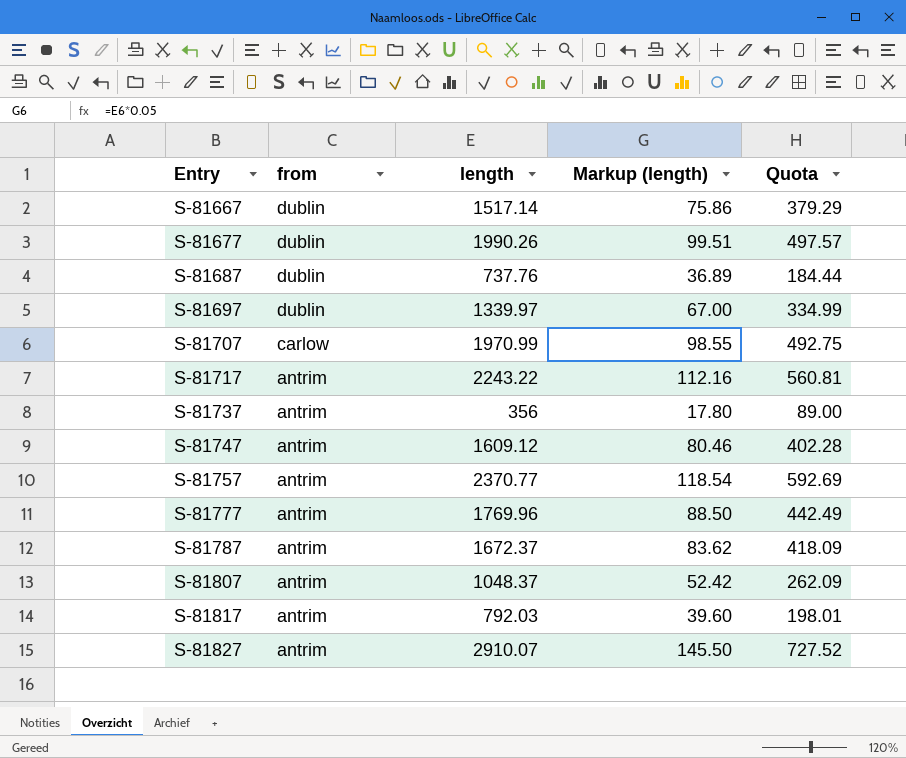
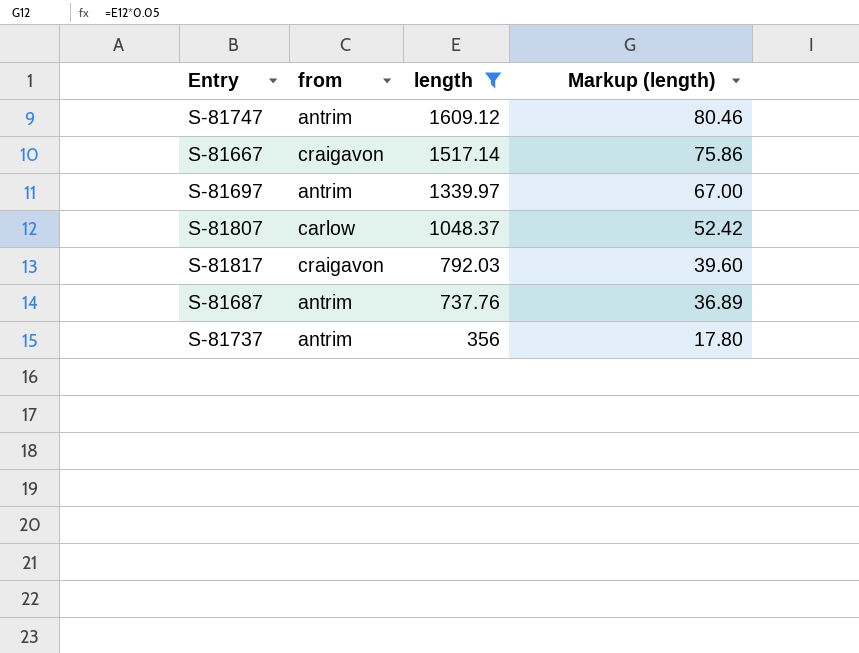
filter: none -> length <= 1609.12
row order: Entry ascending -> length descending
column Quota | formula: [length] * 0.25 -> none
S-81667 | from: dublin -> craigavon
S-81697 | from: dublin -> antrim
S-81807 | from: antrim -> carlow
S-81817 | from: antrim -> craigavon
S-81687 | from: dublin -> antrim

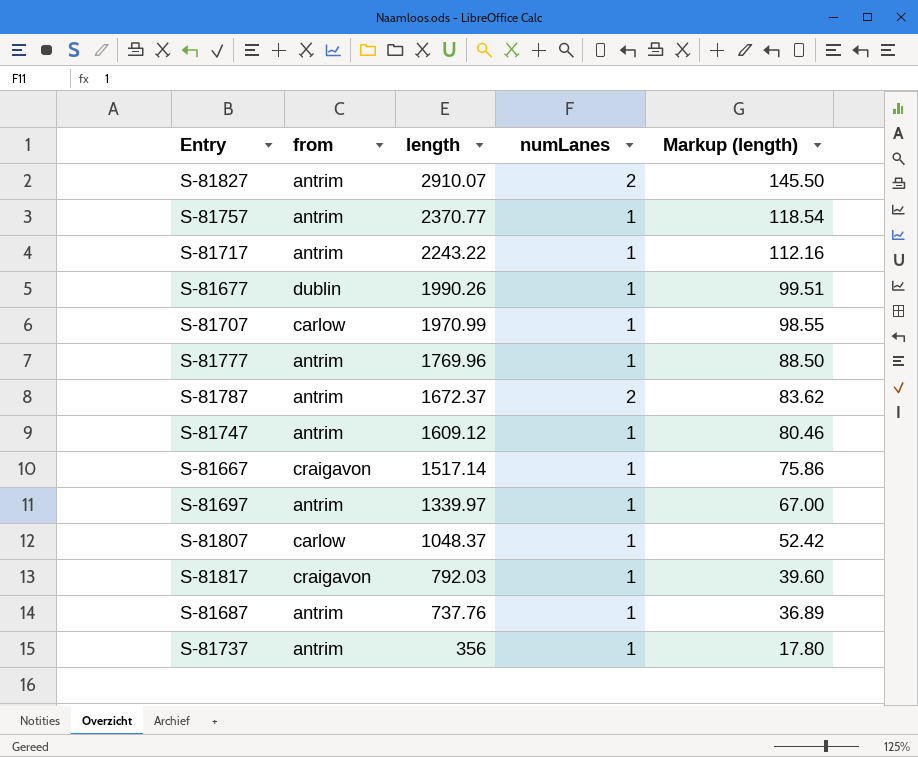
filter: length <= 1609.12 -> none
column numLanes | position: none -> 4

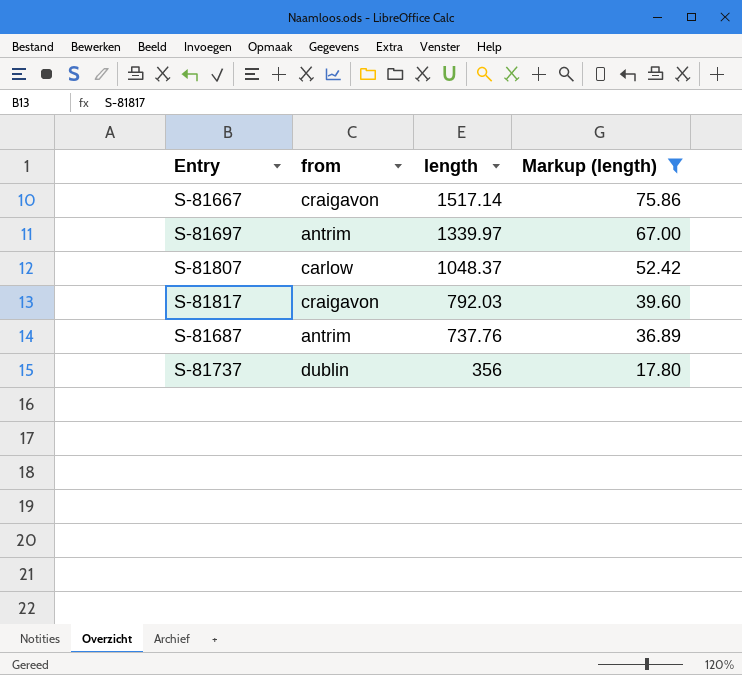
filter: none -> Markup (length) <= 75.86
column numLanes | position: 4 -> none
S-81737 | from: antrim -> dublin

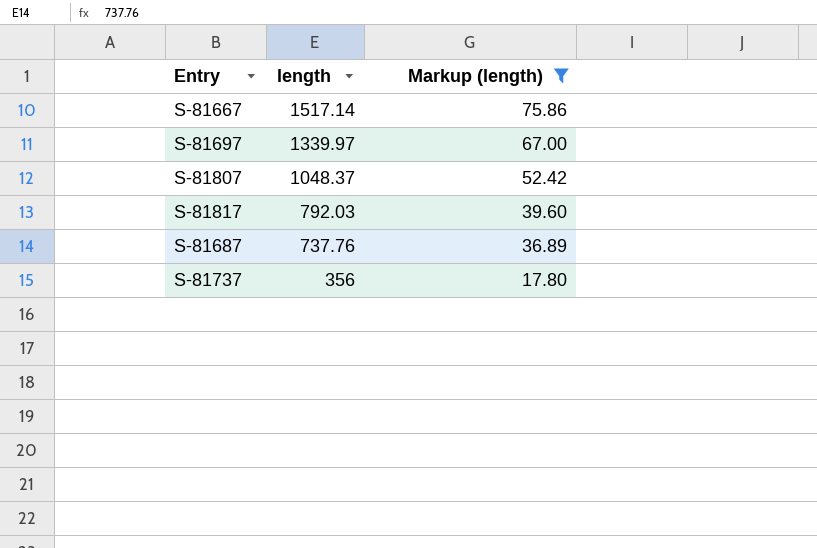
column from | position: 2 -> none

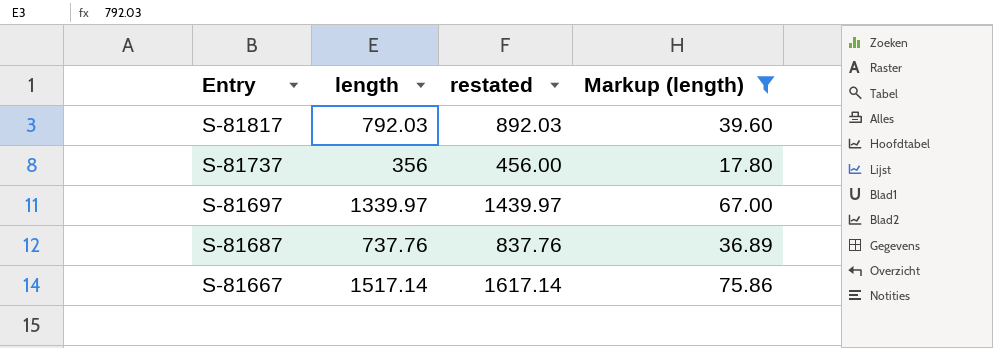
row order: length descending -> Entry descending
column restated | formula: none -> [length] + 100
row S-81807: 1048.37 | 52.42 -> none

